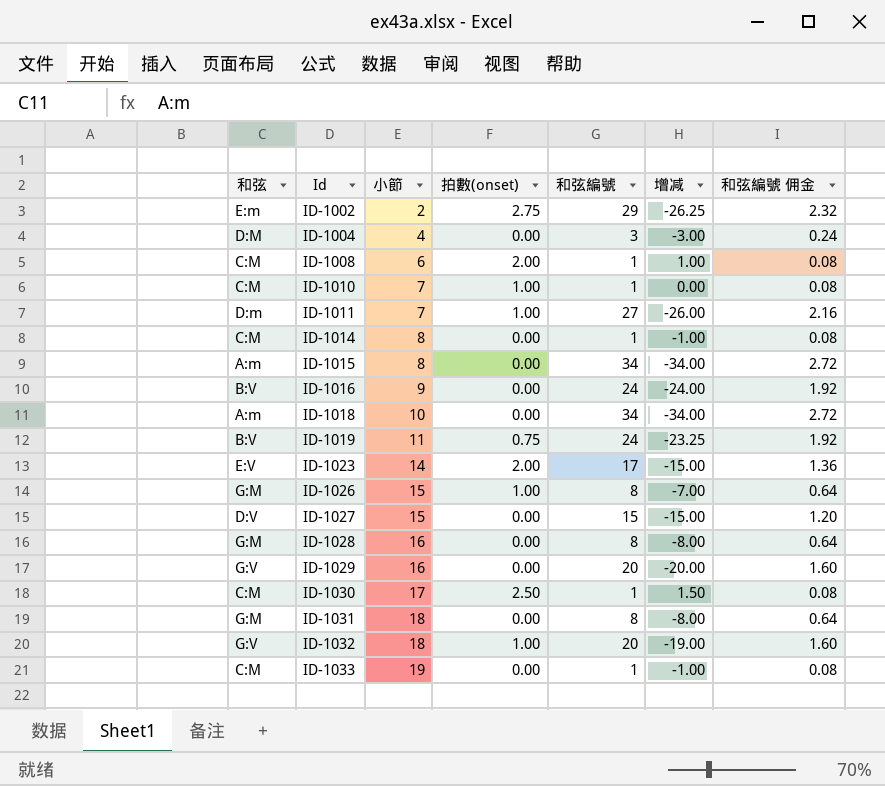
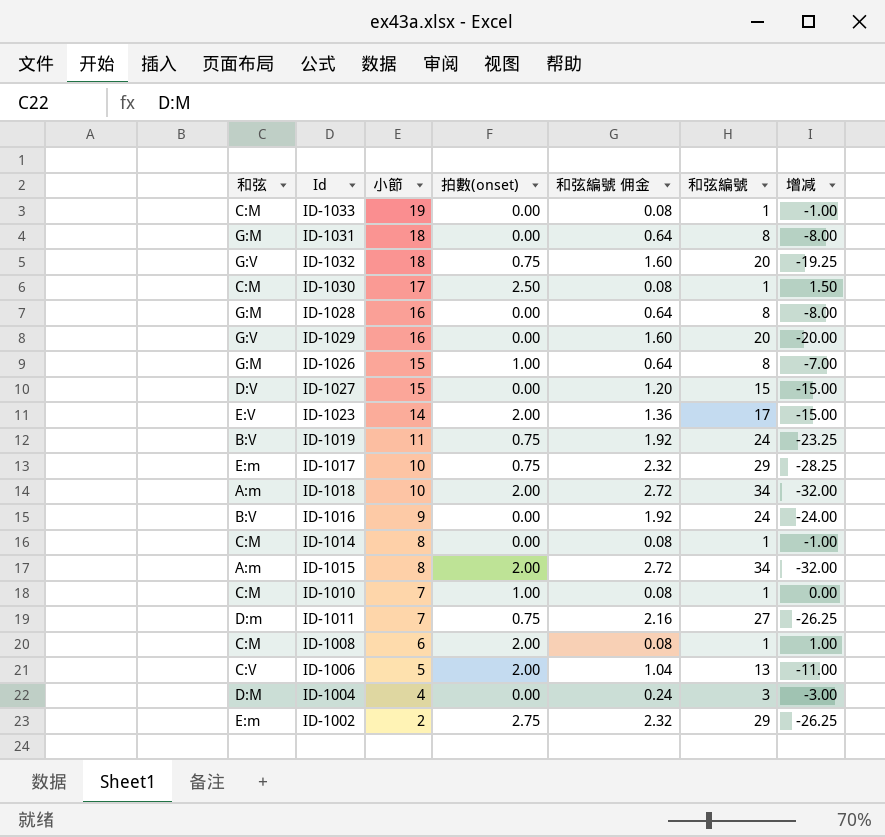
row order: Id ascending -> 小節 descending
column 和弦編號 佣金 | position: 7 -> 5
ID-1032 | 拍數(onset): 1.00 -> 0.75
ID-1032 | 增减: -19.00 -> -19.25
row ID-1017: none -> E:m | 10 | 0.75 | 2.32 | 29 | -28.25
ID-1018 | 拍數(onset): 0.00 -> 2.00
ID-1018 | 增减: -34.00 -> -32.00
ID-1015 | 拍數(onset): 0.00 -> 2.00
ID-1015 | 增减: -34.00 -> -32.00
ID-1011 | 拍數(onset): 1.00 -> 0.75
ID-1011 | 增减: -26.00 -> -26.25
row ID-1006: none -> C:V | 5 | 2.00 | 1.04 | 13 | -11.00

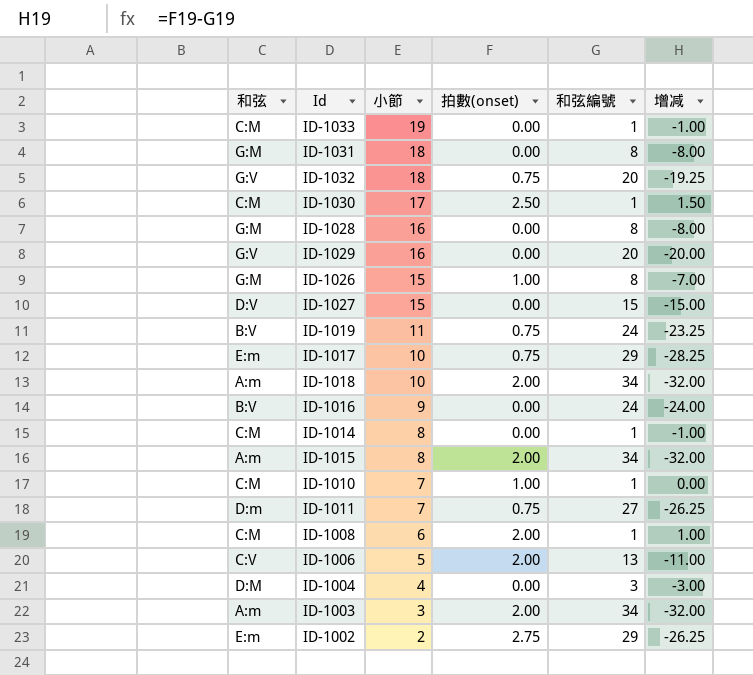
column 和弦編號 佣金 | formula: [和弦編號] * 0.08 -> none
row ID-1023: E:V | 14 | 2.00 | 1.36 | 17 | -15.00 -> none
row ID-1003: none -> A:m | 3 | 2.00 | 34 | -32.00

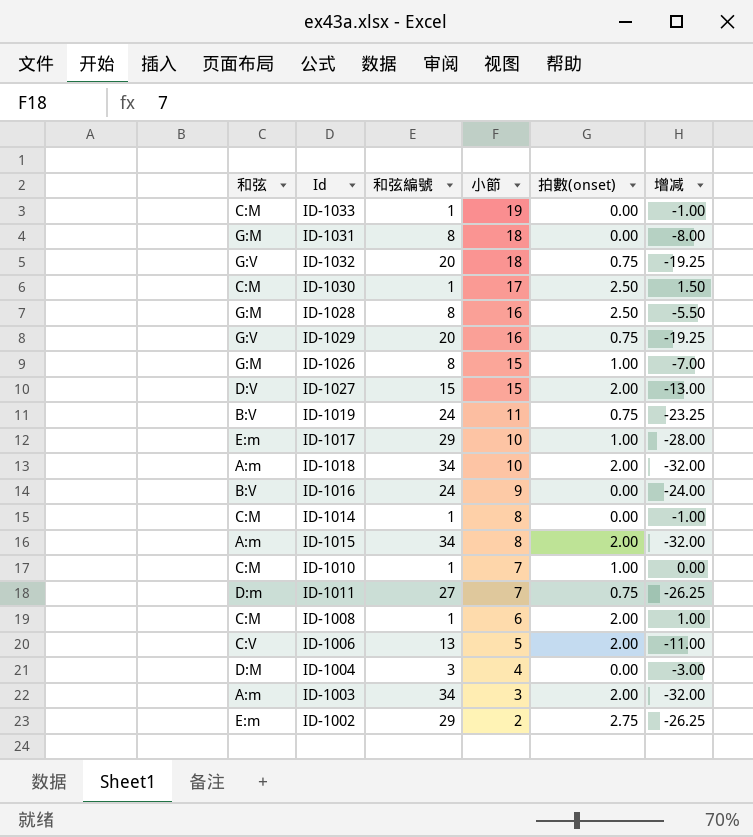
column 和弦編號 | position: 5 -> 3
ID-1028 | 拍數(onset): 0.00 -> 2.50
ID-1028 | 增减: -8.00 -> -5.50
ID-1029 | 拍數(onset): 0.00 -> 0.75
ID-1029 | 增减: -20.00 -> -19.25
ID-1027 | 拍數(onset): 0.00 -> 2.00
ID-1027 | 增减: -15.00 -> -13.00
ID-1017 | 拍數(onset): 0.75 -> 1.00
ID-1017 | 增减: -28.25 -> -28.00

